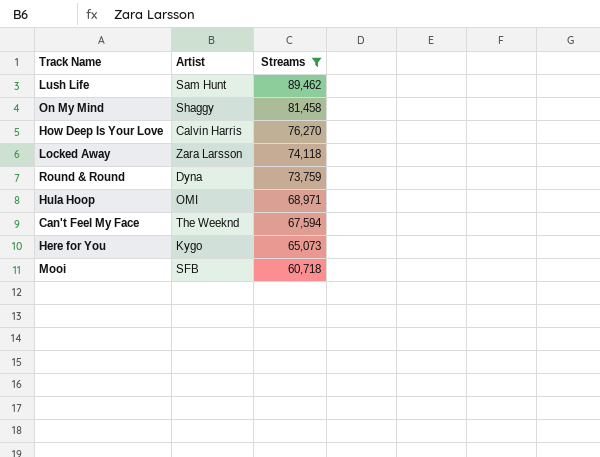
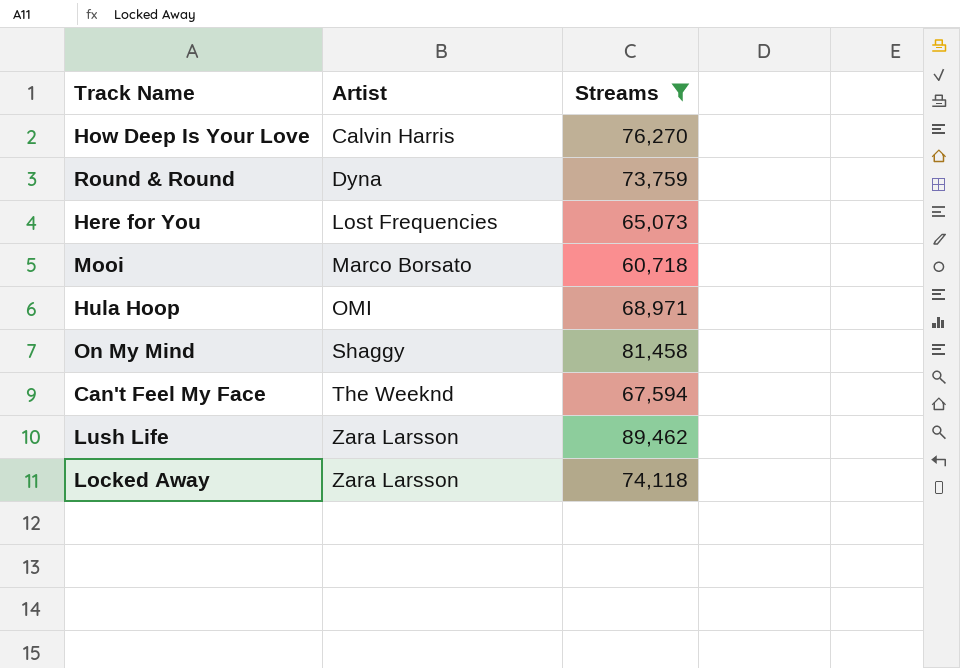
row order: Streams descending -> Artist ascending
Here for You | Artist: Kygo -> Lost Frequencies
Mooi | Artist: SFB -> Marco Borsato
Lush Life | Artist: Sam Hunt -> Zara Larsson

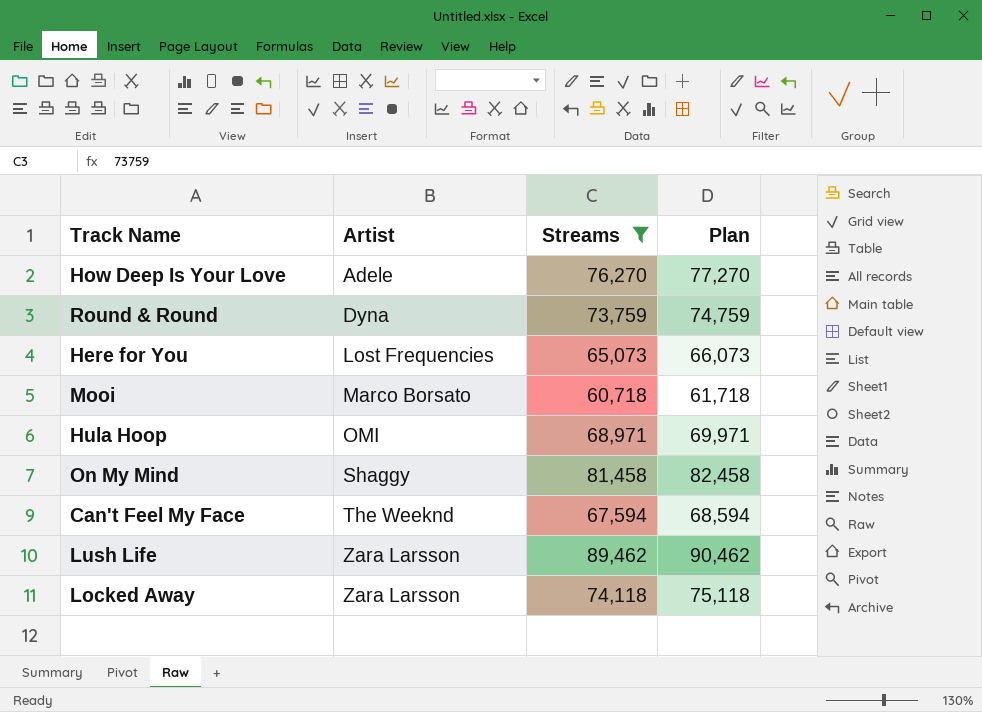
column Plan | formula: none -> [Streams] + 1000
How Deep Is Your Love | Artist: Calvin Harris -> Adele

